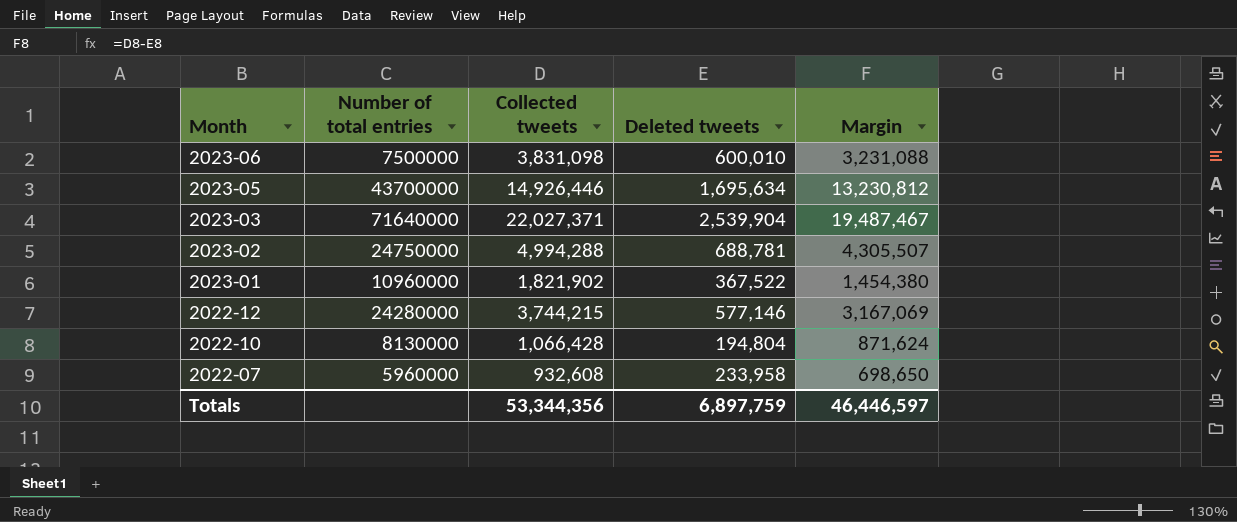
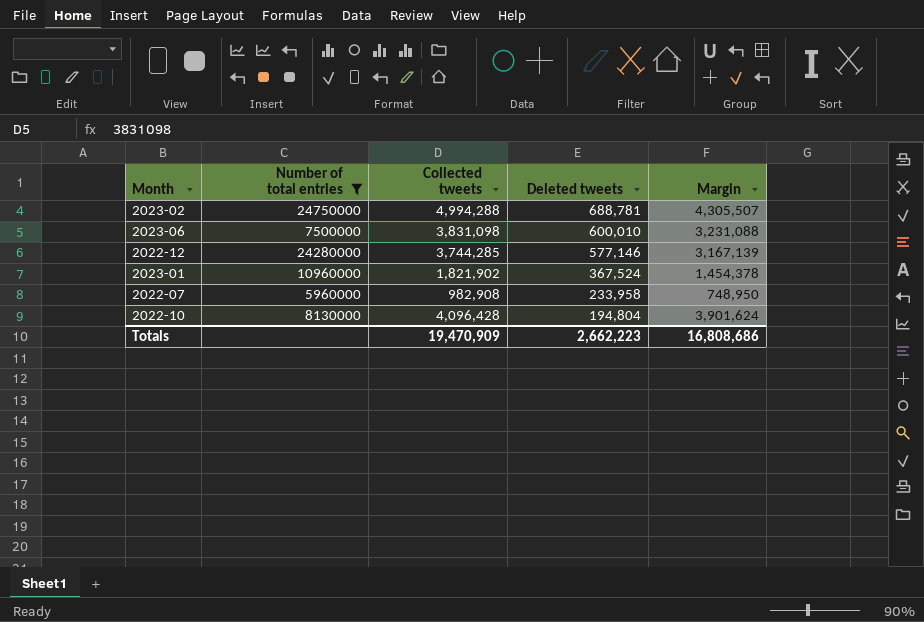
filter: none -> Number of total entries <= 24750000
row order: Month descending -> Deleted tweets descending
2022-12 | Collected tweets: 3,744,215 -> 3,744,285
2022-12 | Margin: 3,167,069 -> 3,167,139
2023-01 | Deleted tweets: 367,522 -> 367,524
2023-01 | Margin: 1,454,380 -> 1,454,378
2022-07 | Collected tweets: 932,608 -> 982,908
2022-07 | Margin: 698,650 -> 748,950
2022-10 | Collected tweets: 1,066,428 -> 4,096,428
2022-10 | Margin: 871,624 -> 3,901,624
Totals | Collected tweets: 53,344,356 -> 19,470,909
Totals | Deleted tweets: 6,897,759 -> 2,662,223
Totals | Margin: 46,446,597 -> 16,808,686

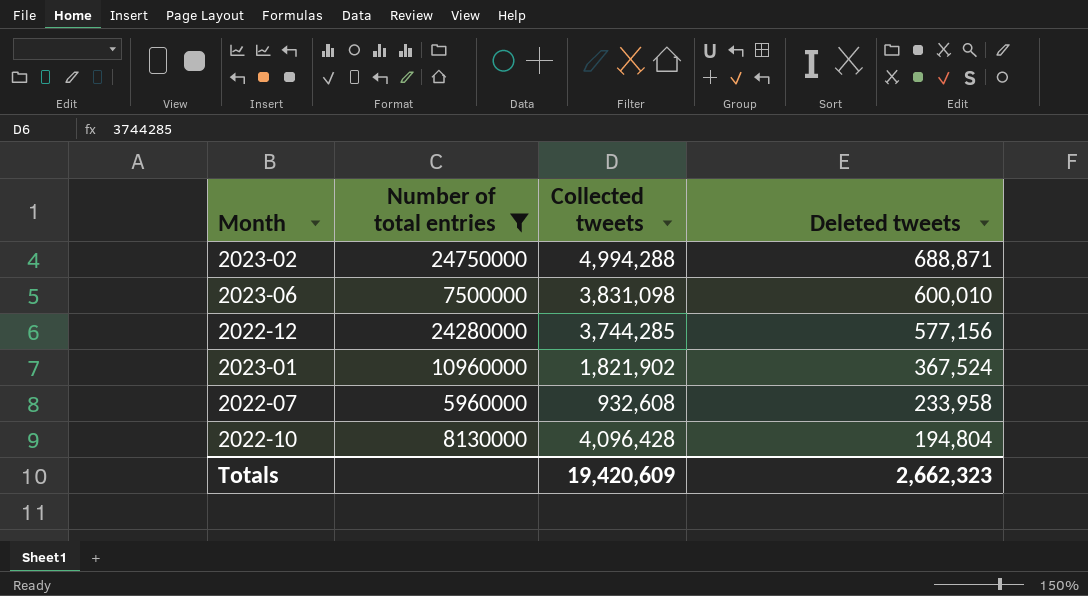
column Margin | formula: [Collected tweets] - [Deleted tweets] -> none
2023-02 | Deleted tweets: 688,781 -> 688,871
2022-12 | Deleted tweets: 577,146 -> 577,156
2022-07 | Collected tweets: 982,908 -> 932,608
Totals | Collected tweets: 19,470,909 -> 19,420,609
Totals | Deleted tweets: 2,662,223 -> 2,662,323

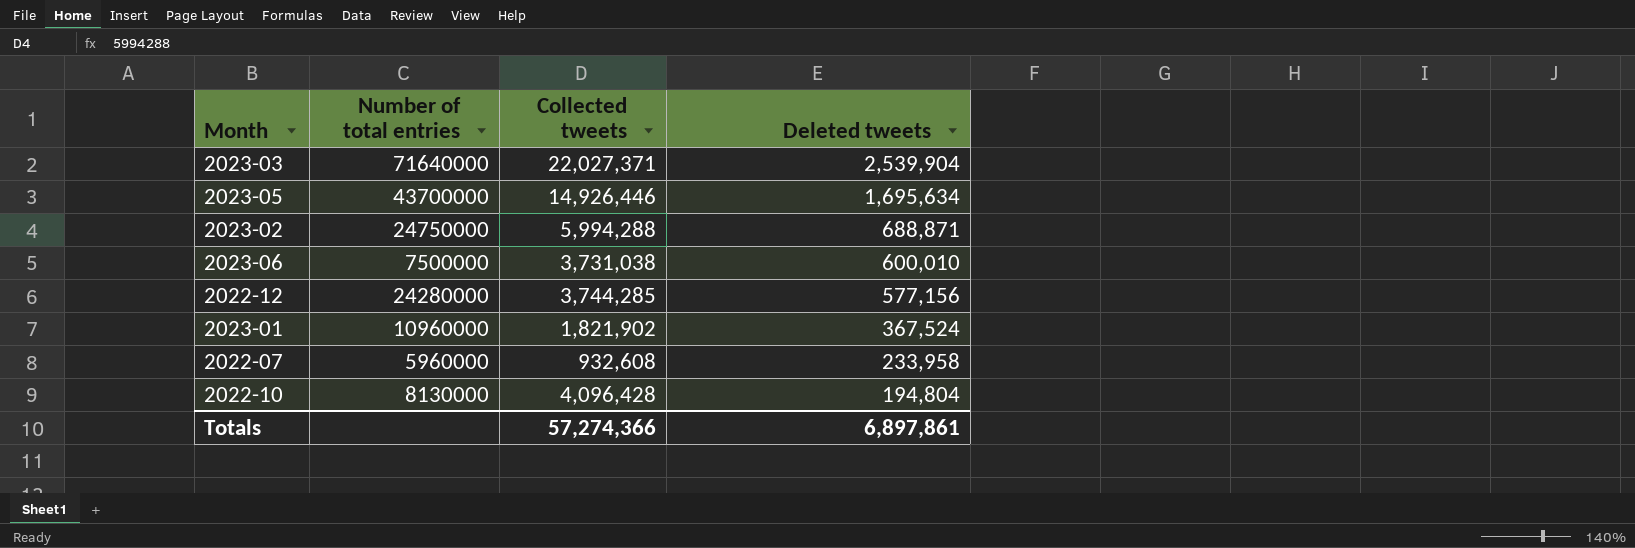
filter: Number of total entries <= 24750000 -> none
2023-02 | Collected tweets: 4,994,288 -> 5,994,288
2023-06 | Collected tweets: 3,831,098 -> 3,731,038
Totals | Collected tweets: 19,420,609 -> 57,274,366
Totals | Deleted tweets: 2,662,323 -> 6,897,861

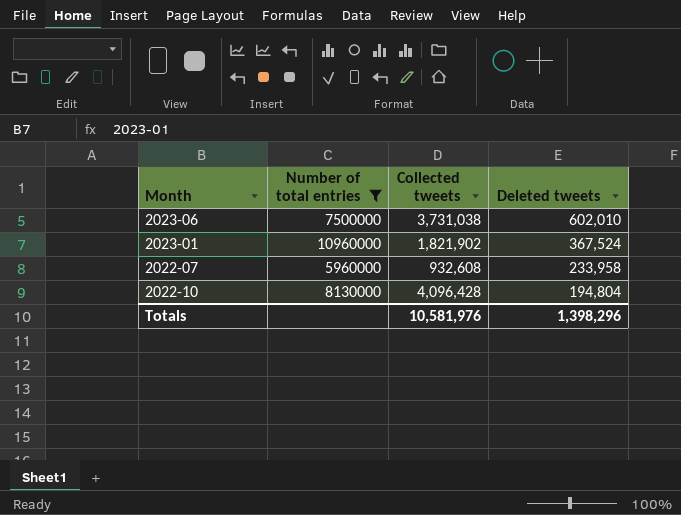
filter: none -> Number of total entries <= 10960000
2023-06 | Deleted tweets: 600,010 -> 602,010
Totals | Collected tweets: 57,274,366 -> 10,581,976
Totals | Deleted tweets: 6,897,861 -> 1,398,296

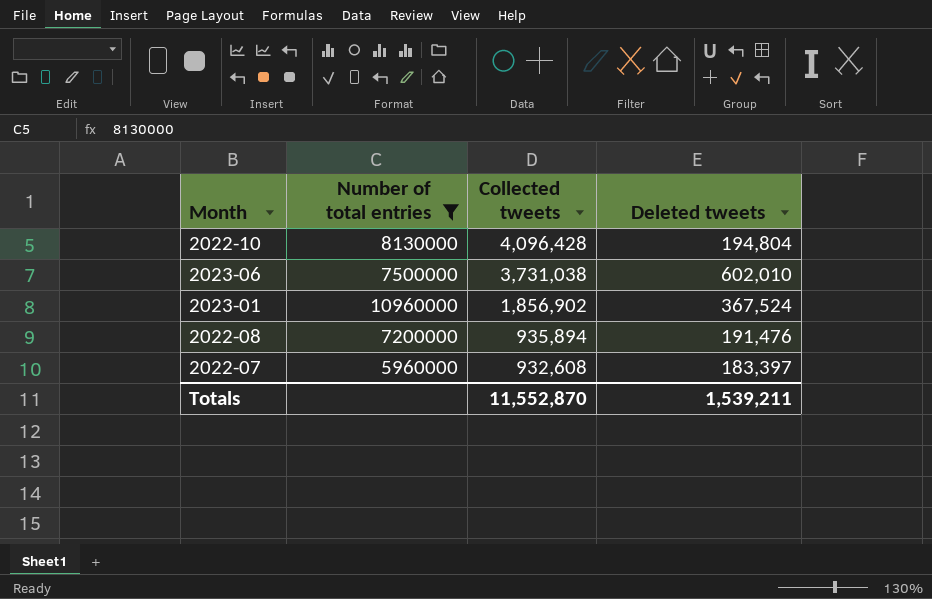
row order: Deleted tweets descending -> Collected tweets descending
2023-01 | Collected tweets: 1,821,902 -> 1,856,902
row 2022-08: none -> 7200000 | 935,894 | 191,476
2022-07 | Deleted tweets: 233,958 -> 183,397
Totals | Collected tweets: 10,581,976 -> 11,552,870
Totals | Deleted tweets: 1,398,296 -> 1,539,211

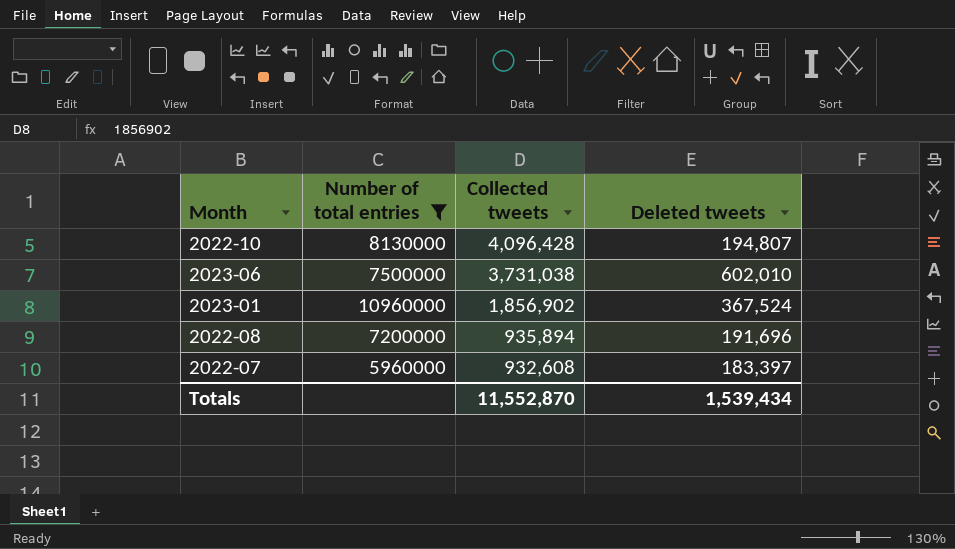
2022-10 | Deleted tweets: 194,804 -> 194,807
2022-08 | Deleted tweets: 191,476 -> 191,696
Totals | Deleted tweets: 1,539,211 -> 1,539,434

